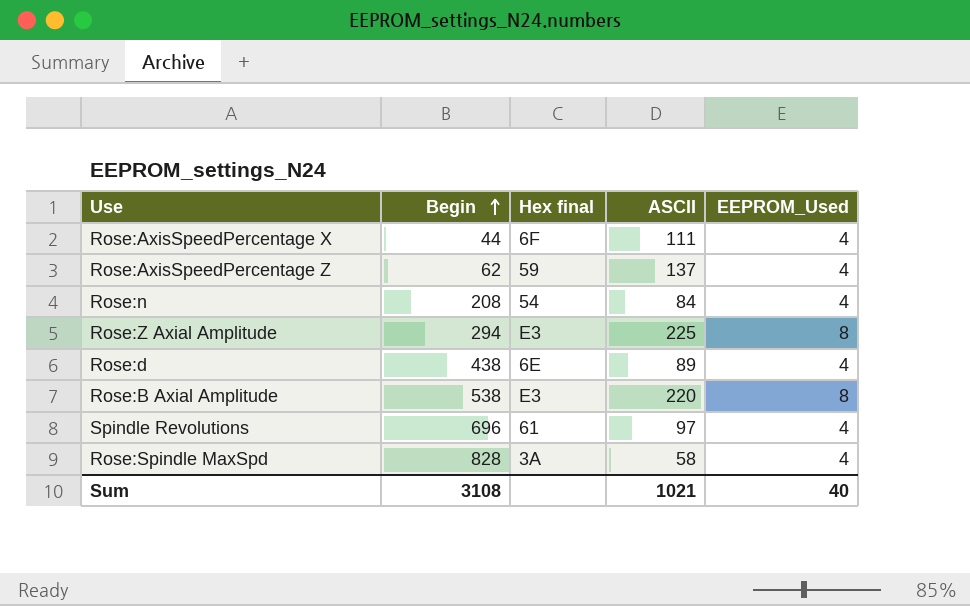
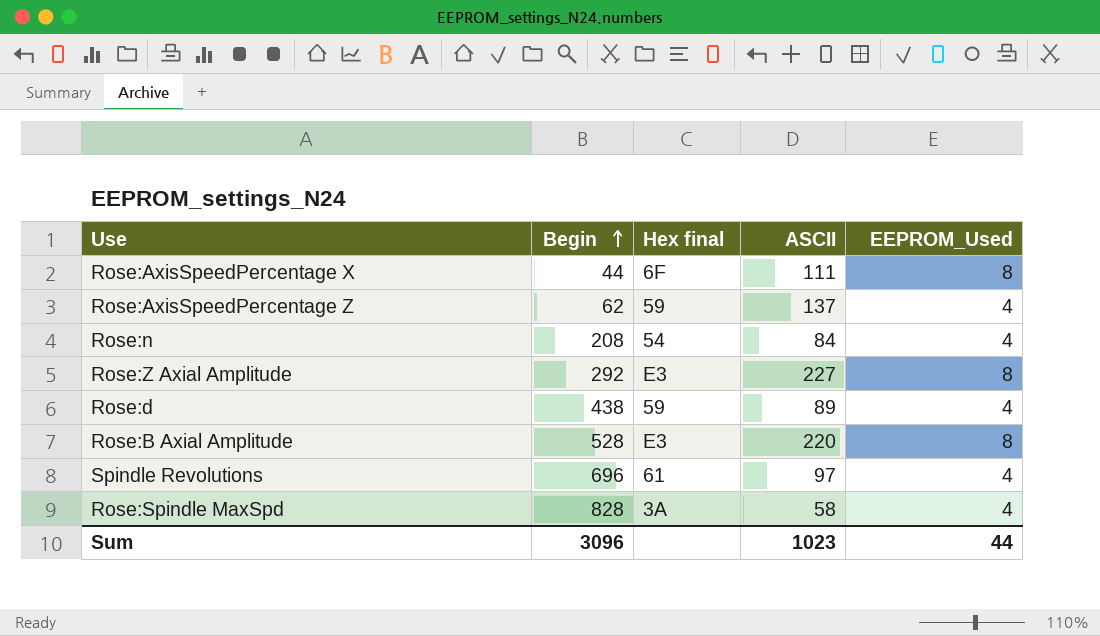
Rose:AxisSpeedPercentage X | EEPROM_Used: 4 -> 8
Rose:Z Axial Amplitude | Begin: 294 -> 292
Rose:Z Axial Amplitude | ASCII: 225 -> 227
Rose:d | Hex final: 6E -> 59
Rose:B Axial Amplitude | Begin: 538 -> 528
Sum | Begin: 3108 -> 3096
Sum | ASCII: 1021 -> 1023
Sum | EEPROM_Used: 40 -> 44

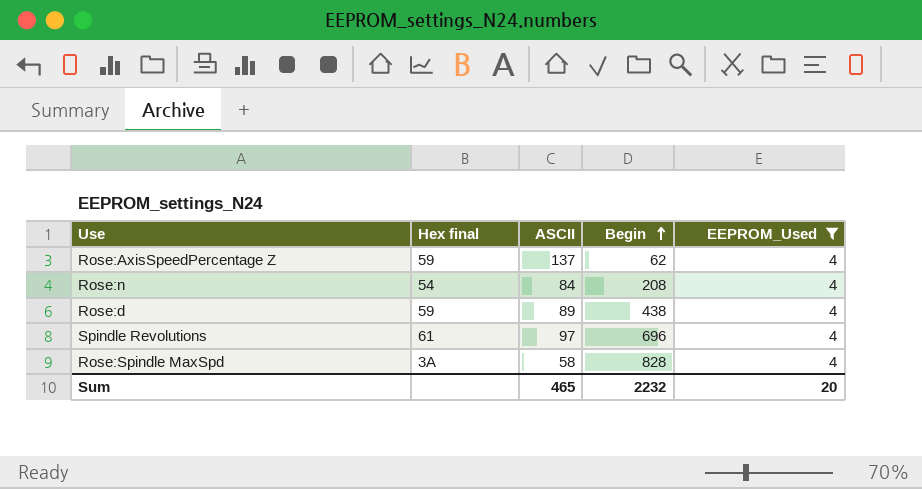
filter: none -> EEPROM_Used = 4
column Begin | position: 2 -> 4
Sum | ASCII: 1023 -> 465
Sum | Begin: 3096 -> 2232
Sum | EEPROM_Used: 44 -> 20

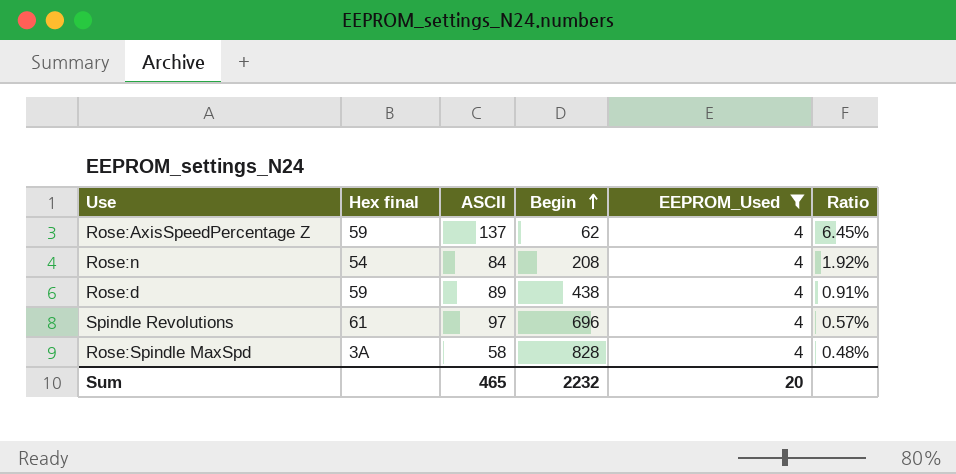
column Ratio | formula: none -> [EEPROM_Used] / [Begin]

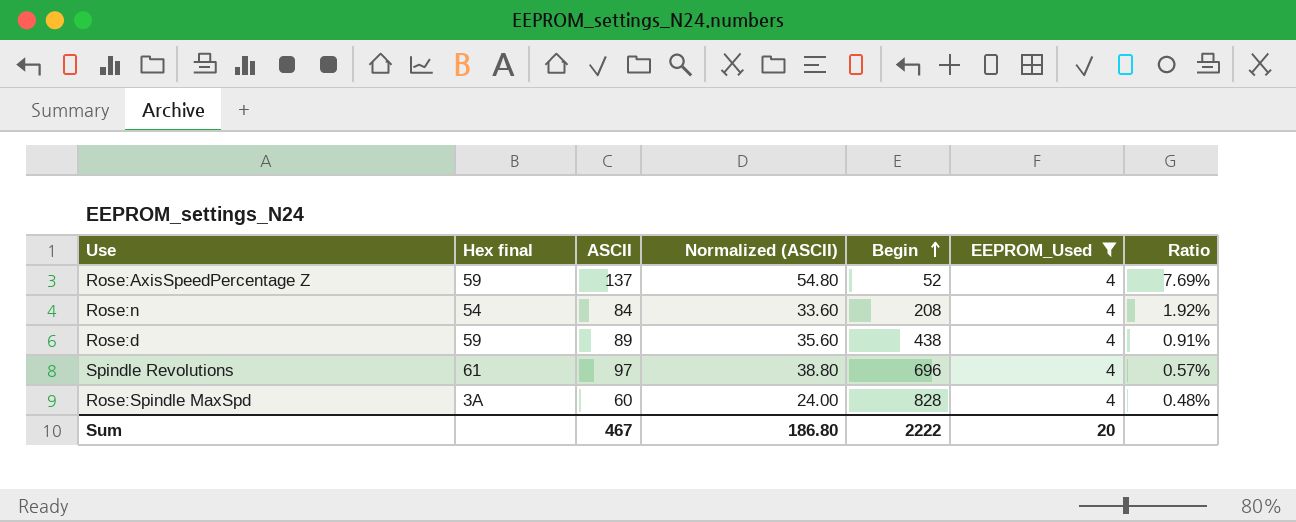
column Normalized (ASCII) | formula: none -> [ASCII] * 0.4
Rose:AxisSpeedPercentage Z | Begin: 62 -> 52
Rose:AxisSpeedPercentage Z | Ratio: 6.45% -> 7.69%
Rose:Spindle MaxSpd | ASCII: 58 -> 60
Sum | ASCII: 465 -> 467
Sum | Begin: 2232 -> 2222

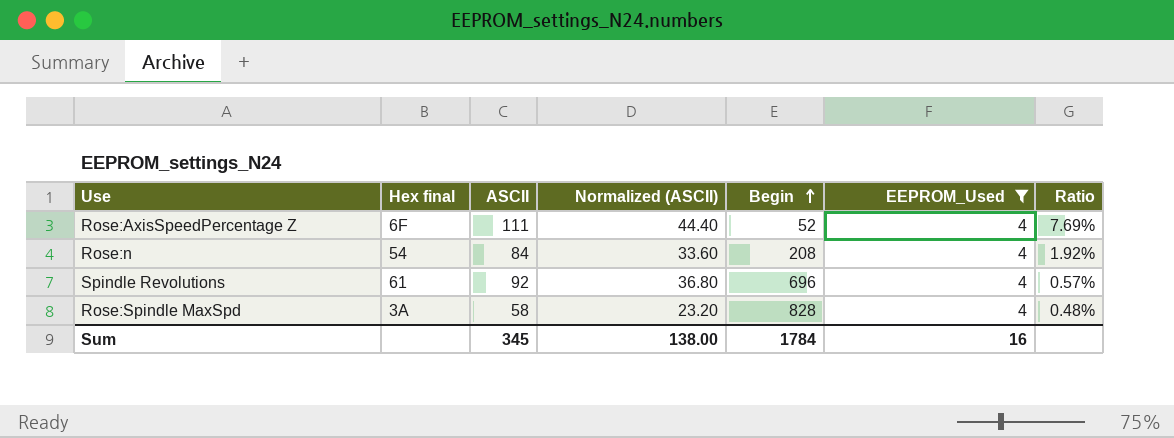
row Rose:d: 59 | 89 | 35.60 | 438 | 4 | 0.91% -> none
Rose:AxisSpeedPercentage Z | Hex final: 59 -> 6F
Rose:AxisSpeedPercentage Z | ASCII: 137 -> 111
Rose:AxisSpeedPercentage Z | Normalized (ASCII): 54.80 -> 44.40
Spindle Revolutions | ASCII: 97 -> 92
Spindle Revolutions | Normalized (ASCII): 38.80 -> 36.80
Rose:Spindle MaxSpd | ASCII: 60 -> 58
Rose:Spindle MaxSpd | Normalized (ASCII): 24.00 -> 23.20
Sum | ASCII: 467 -> 345
Sum | Normalized (ASCII): 186.80 -> 138.00
Sum | Begin: 2222 -> 1784
Sum | EEPROM_Used: 20 -> 16

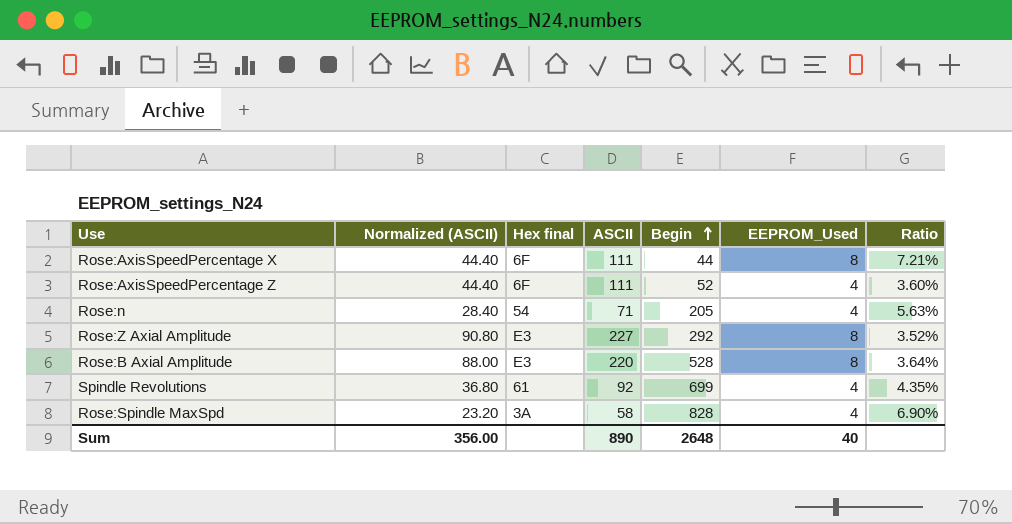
filter: EEPROM_Used = 4 -> none
column Normalized (ASCII) | position: 4 -> 2
column Ratio | formula: [EEPROM_Used] / [Begin] -> [EEPROM_Used] / [ASCII]
Rose:n | Normalized (ASCII): 33.60 -> 28.40
Rose:n | ASCII: 84 -> 71
Rose:n | Begin: 208 -> 205
Spindle Revolutions | Begin: 696 -> 699
Sum | Normalized (ASCII): 138.00 -> 356.00
Sum | ASCII: 345 -> 890
Sum | Begin: 1784 -> 2648
Sum | EEPROM_Used: 16 -> 40

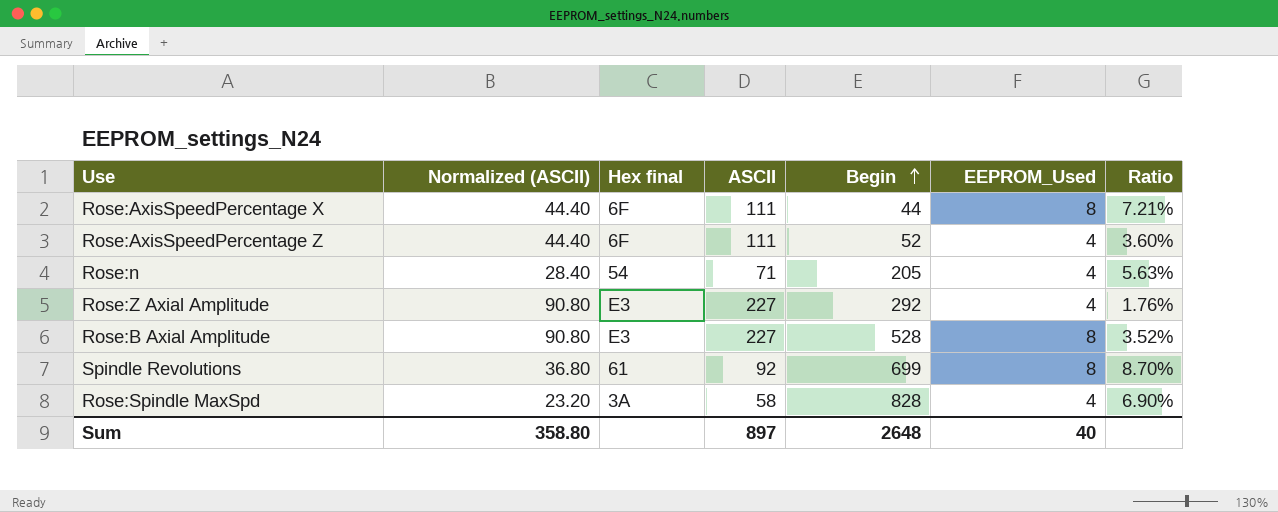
Rose:Z Axial Amplitude | EEPROM_Used: 8 -> 4
Rose:Z Axial Amplitude | Ratio: 3.52% -> 1.76%
Rose:B Axial Amplitude | Normalized (ASCII): 88.00 -> 90.80
Rose:B Axial Amplitude | ASCII: 220 -> 227
Rose:B Axial Amplitude | Ratio: 3.64% -> 3.52%
Spindle Revolutions | EEPROM_Used: 4 -> 8
Spindle Revolutions | Ratio: 4.35% -> 8.70%
Sum | Normalized (ASCII): 356.00 -> 358.80
Sum | ASCII: 890 -> 897

